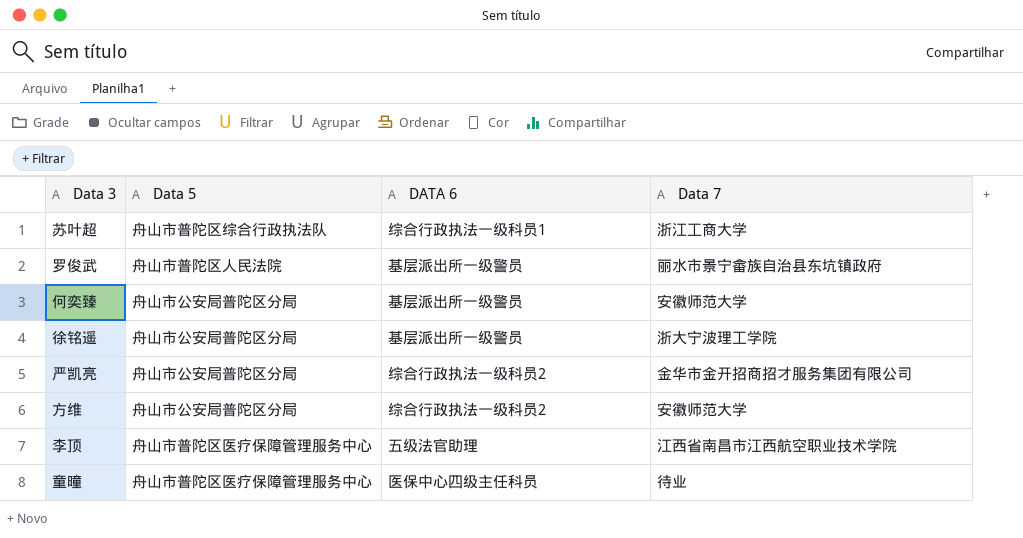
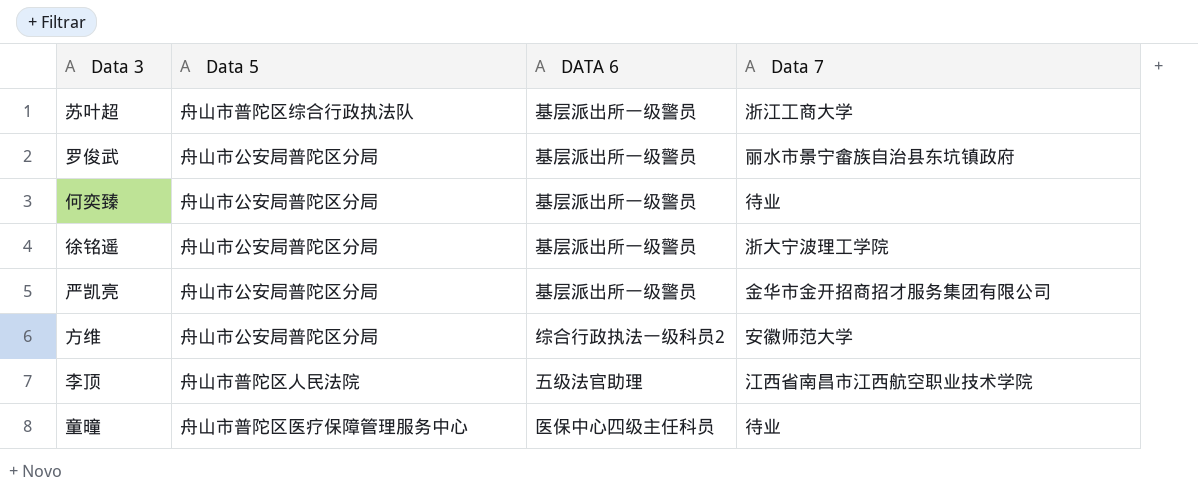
苏叶超 | DATA 6: 综合行政执法一级科员1 -> 基层派出所一级警员
罗俊武 | Data 5: 舟山市普陀区人民法院 -> 舟山市公安局普陀区分局
何奕臻 | Data 7: 安徽师范大学 -> 待业
严凯亮 | DATA 6: 综合行政执法一级科员2 -> 基层派出所一级警员
李顶 | Data 5: 舟山市普陀区医疗保障管理服务中心 -> 舟山市普陀区人民法院

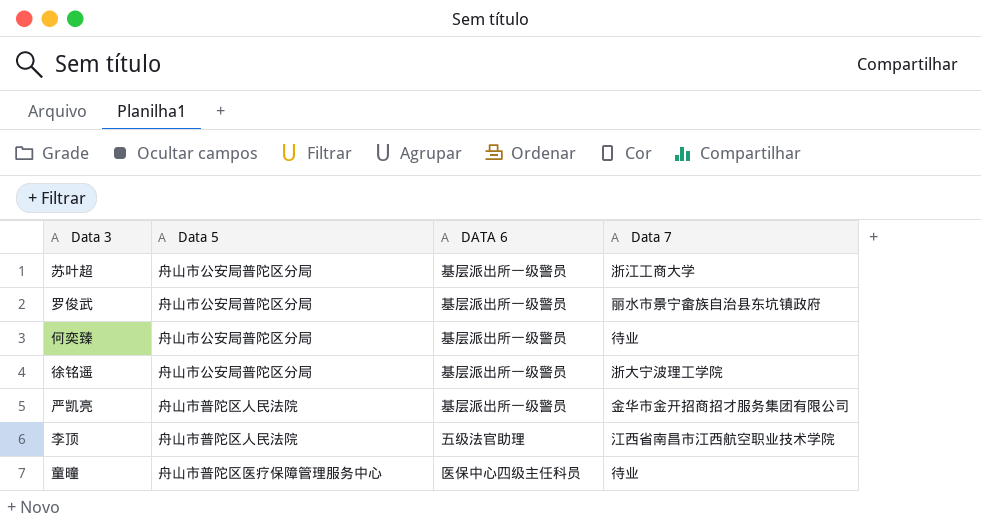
row 方维: 舟山市公安局普陀区分局 | 综合行政执法一级科员2 | 安徽师范大学 -> none
苏叶超 | Data 5: 舟山市普陀区综合行政执法队 -> 舟山市公安局普陀区分局
严凯亮 | Data 5: 舟山市公安局普陀区分局 -> 舟山市普陀区人民法院

